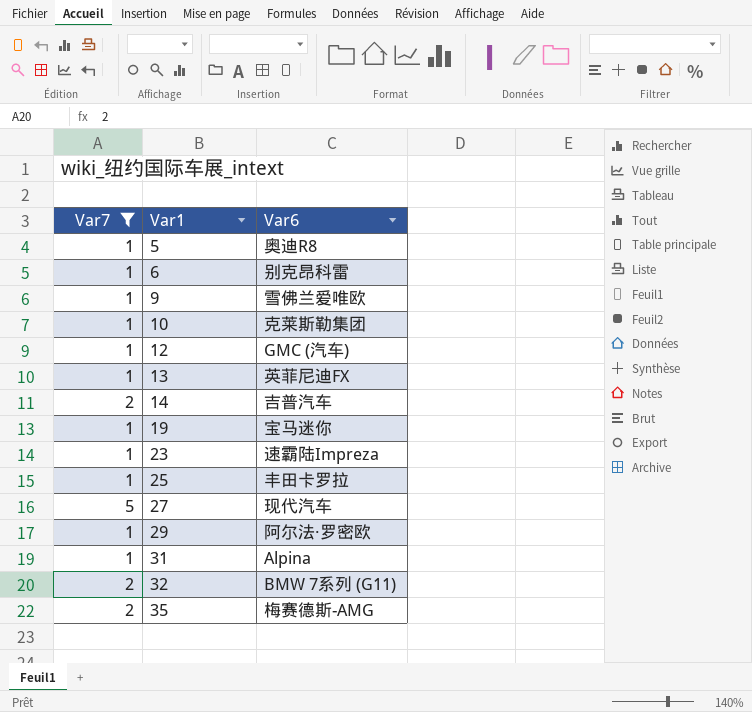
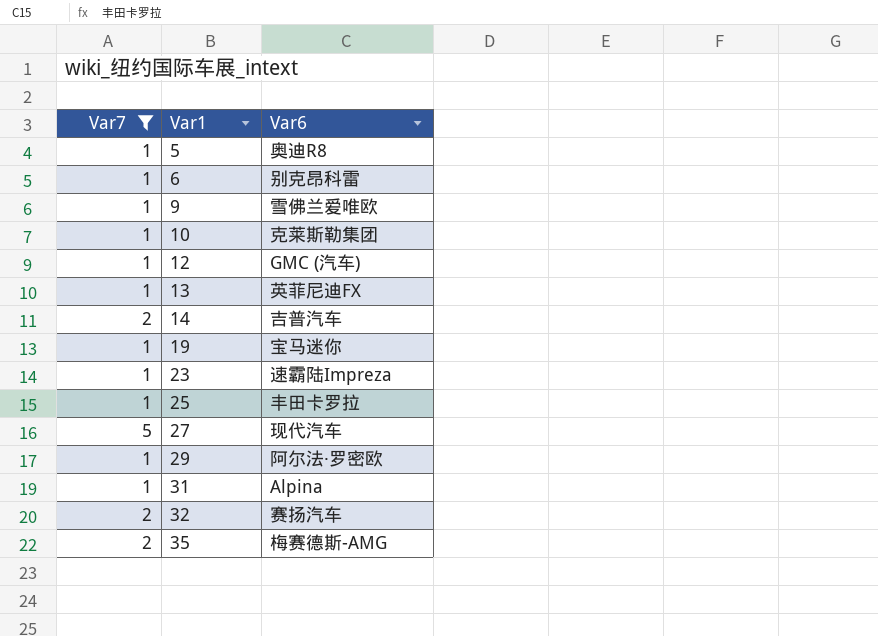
32 | Var6: BMW 7系列 (G11) -> 赛扬汽车

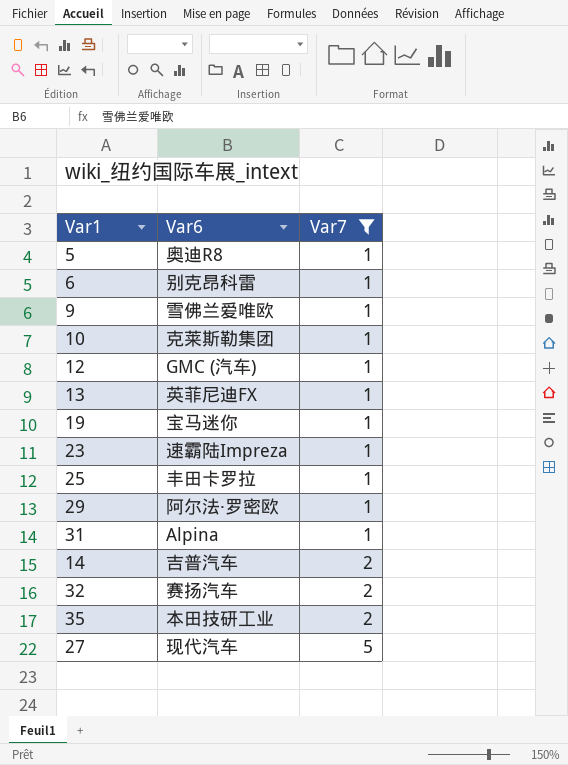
row order: Var1 ascending -> Var7 ascending
column Var7 | position: 1 -> 3
35 | Var6: 梅赛德斯-AMG -> 本田技研工业

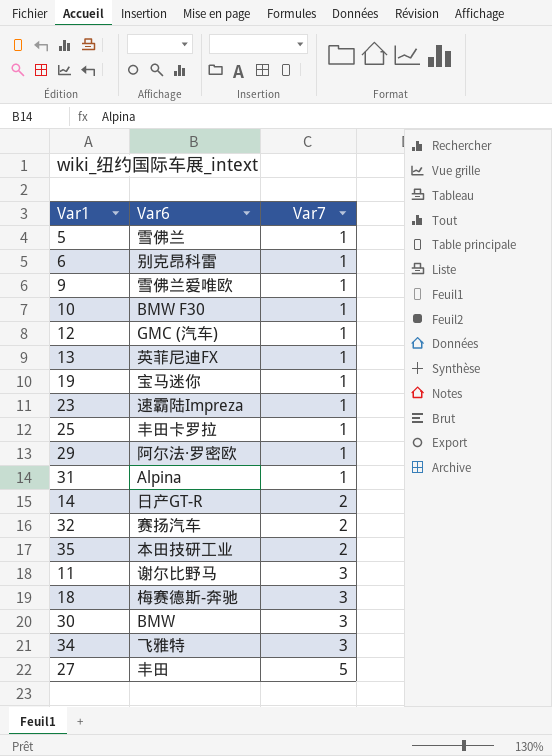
filter: Var7 != 3 -> none
5 | Var6: 奥迪R8 -> 雪佛兰
10 | Var6: 克莱斯勒集团 -> BMW F30
14 | Var6: 吉普汽车 -> 日产GT-R
27 | Var6: 现代汽车 -> 丰田

